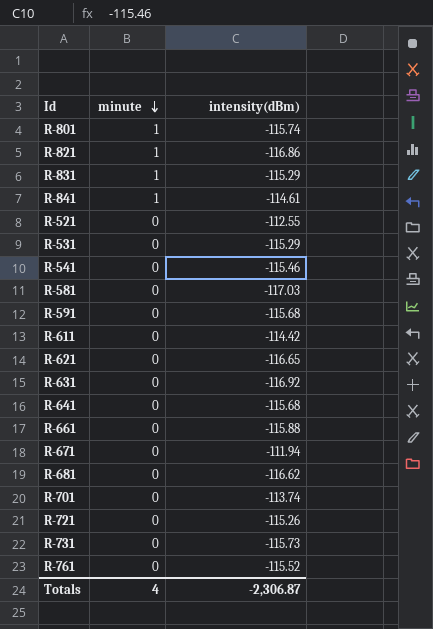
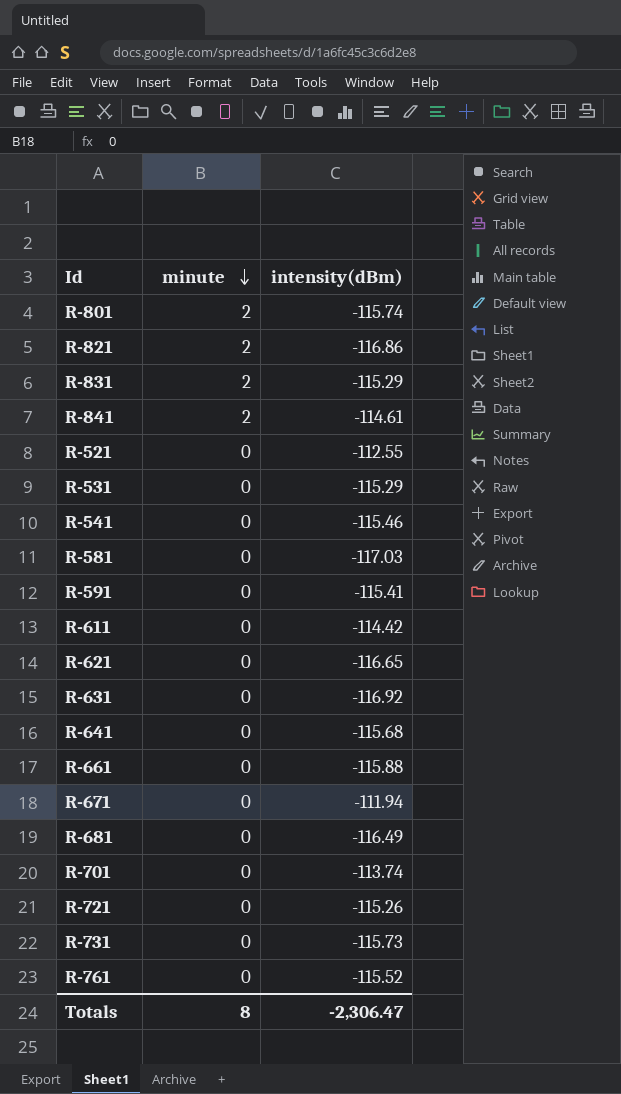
R-801 | minute: 1 -> 2
R-821 | minute: 1 -> 2
R-831 | minute: 1 -> 2
R-841 | minute: 1 -> 2
R-591 | intensity(dBm): -115.68 -> -115.41
R-681 | intensity(dBm): -116.62 -> -116.49
Totals | minute: 4 -> 8
Totals | intensity(dBm): -2,306.87 -> -2,306.47

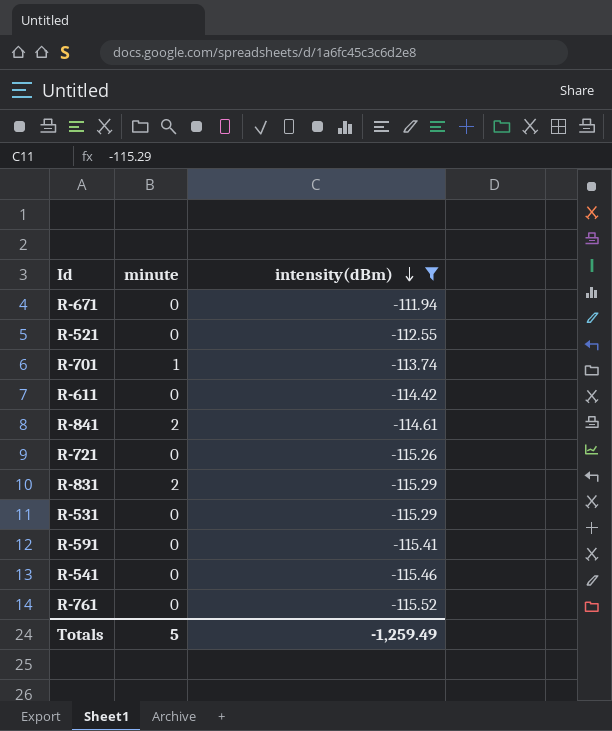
filter: none -> intensity(dBm) >= -115.52
row order: minute descending -> intensity(dBm) descending
R-701 | minute: 0 -> 1
Totals | minute: 8 -> 5
Totals | intensity(dBm): -2,306.47 -> -1,259.49

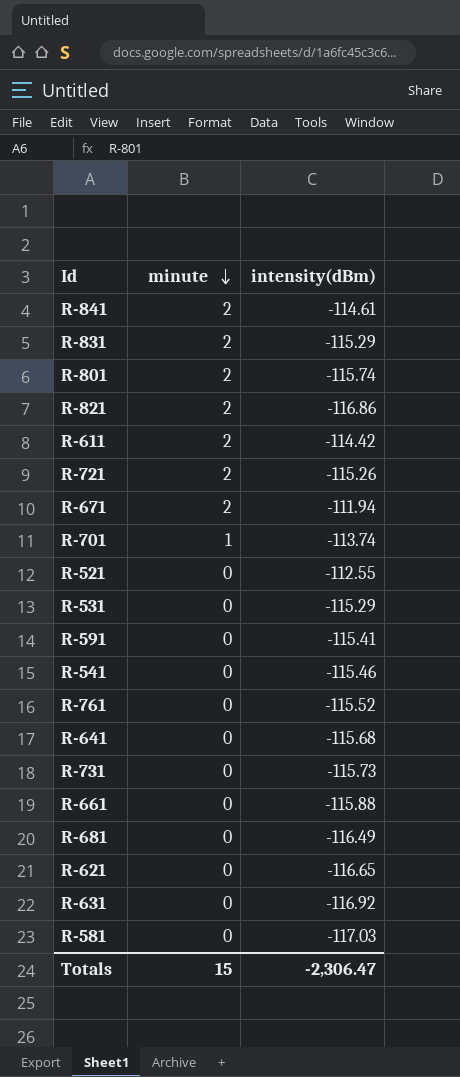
filter: intensity(dBm) >= -115.52 -> none
row order: intensity(dBm) descending -> minute descending
R-611 | minute: 0 -> 2
R-721 | minute: 0 -> 2
R-671 | minute: 0 -> 2
Totals | minute: 5 -> 15
Totals | intensity(dBm): -1,259.49 -> -2,306.47

